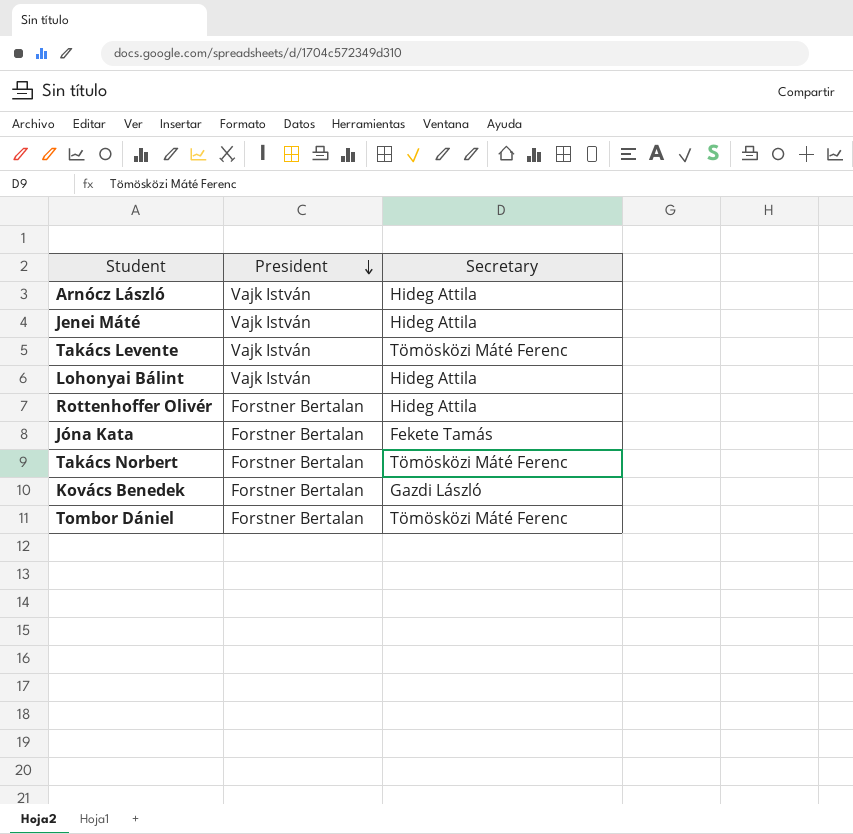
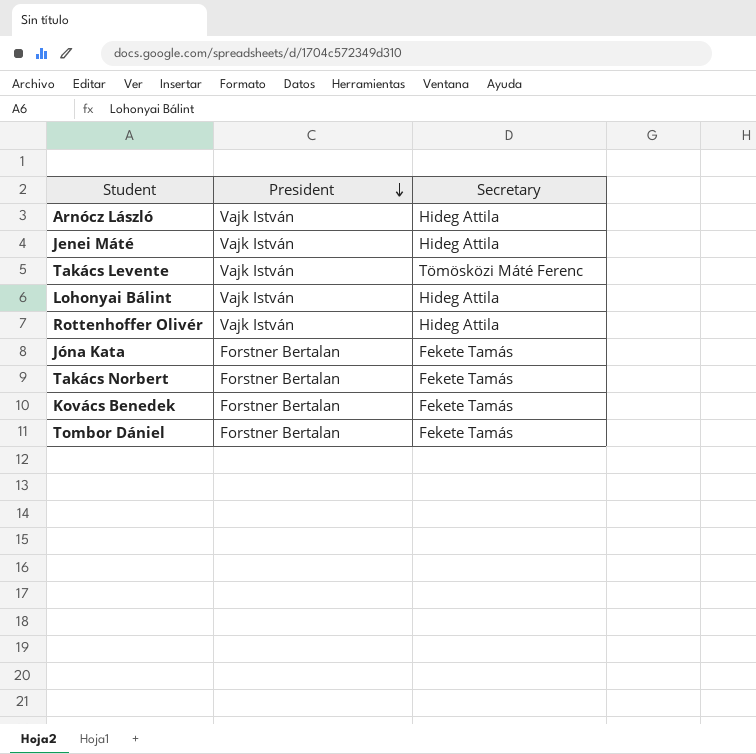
Rottenhoffer Olivér | President: Forstner Bertalan -> Vajk István
Takács Norbert | Secretary: Tömösközi Máté Ferenc -> Fekete Tamás
Kovács Benedek | Secretary: Gazdi László -> Fekete Tamás
Tombor Dániel | Secretary: Tömösközi Máté Ferenc -> Fekete Tamás

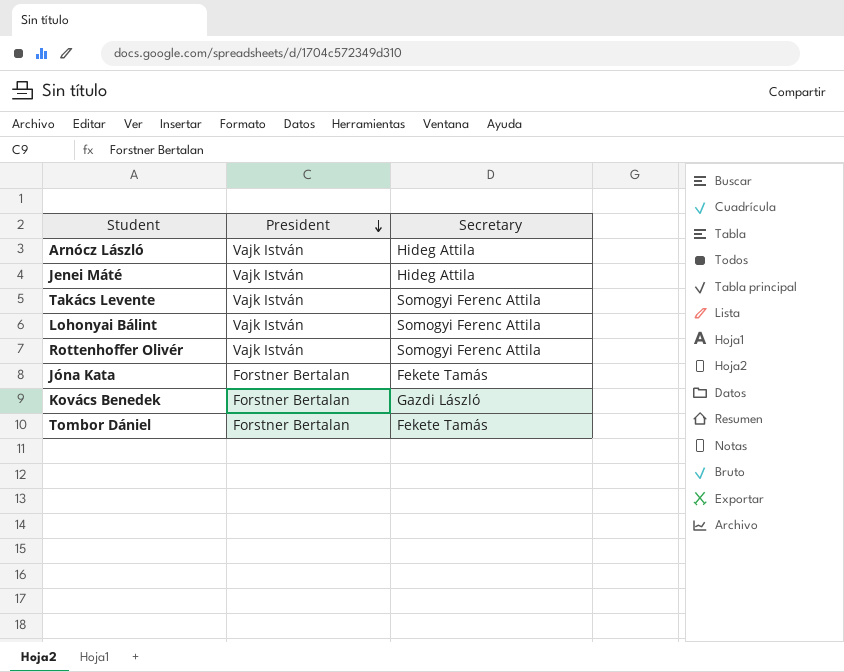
row Takács Norbert: Forstner Bertalan | Fekete Tamás -> none
Takács Levente | Secretary: Tömösközi Máté Ferenc -> Somogyi Ferenc Attila
Lohonyai Bálint | Secretary: Hideg Attila -> Somogyi Ferenc Attila
Rottenhoffer Olivér | Secretary: Hideg Attila -> Somogyi Ferenc Attila
Kovács Benedek | Secretary: Fekete Tamás -> Gazdi László

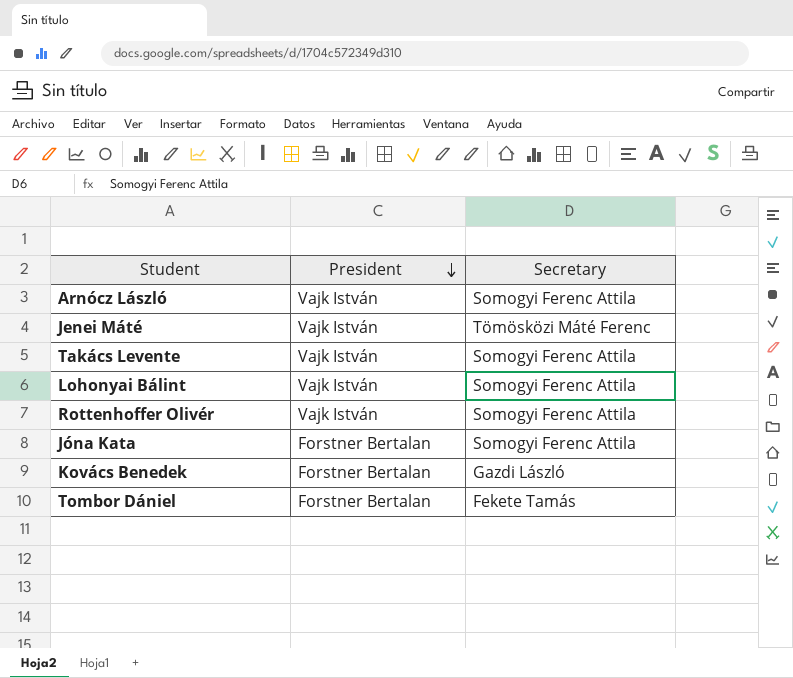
Arnócz László | Secretary: Hideg Attila -> Somogyi Ferenc Attila
Jenei Máté | Secretary: Hideg Attila -> Tömösközi Máté Ferenc
Jóna Kata | Secretary: Fekete Tamás -> Somogyi Ferenc Attila

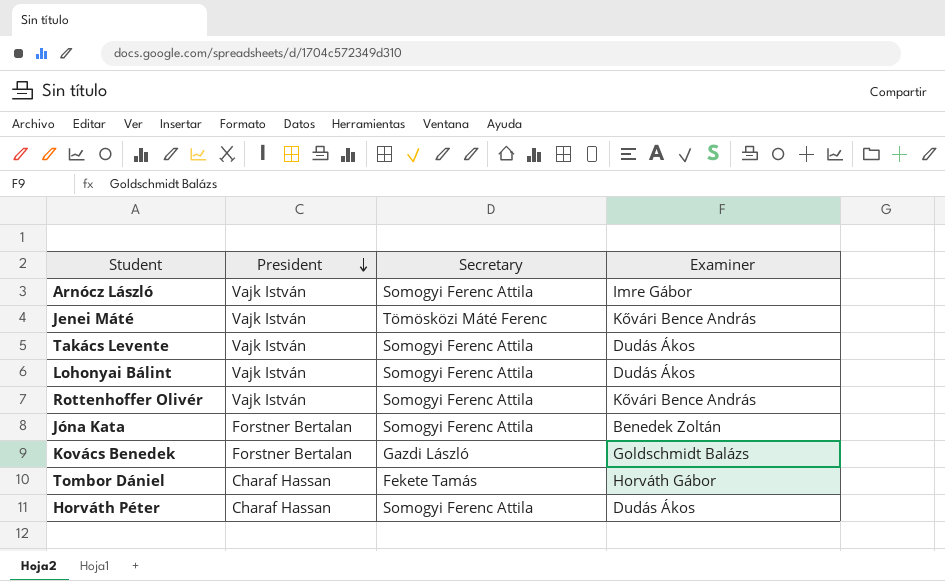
column Examiner | position: none -> 4
Tombor Dániel | President: Forstner Bertalan -> Charaf Hassan
row Horváth Péter: none -> Charaf Hassan | Somogyi Ferenc Attila | Dudás Ákos

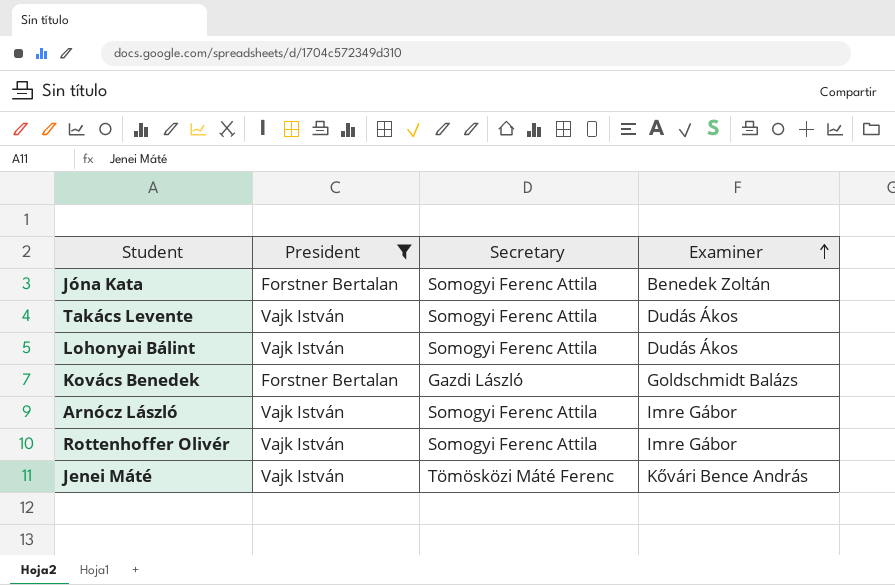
filter: none -> President != Charaf Hassan
row order: President descending -> Examiner ascending
Rottenhoffer Olivér | Examiner: Kővári Bence András -> Imre Gábor

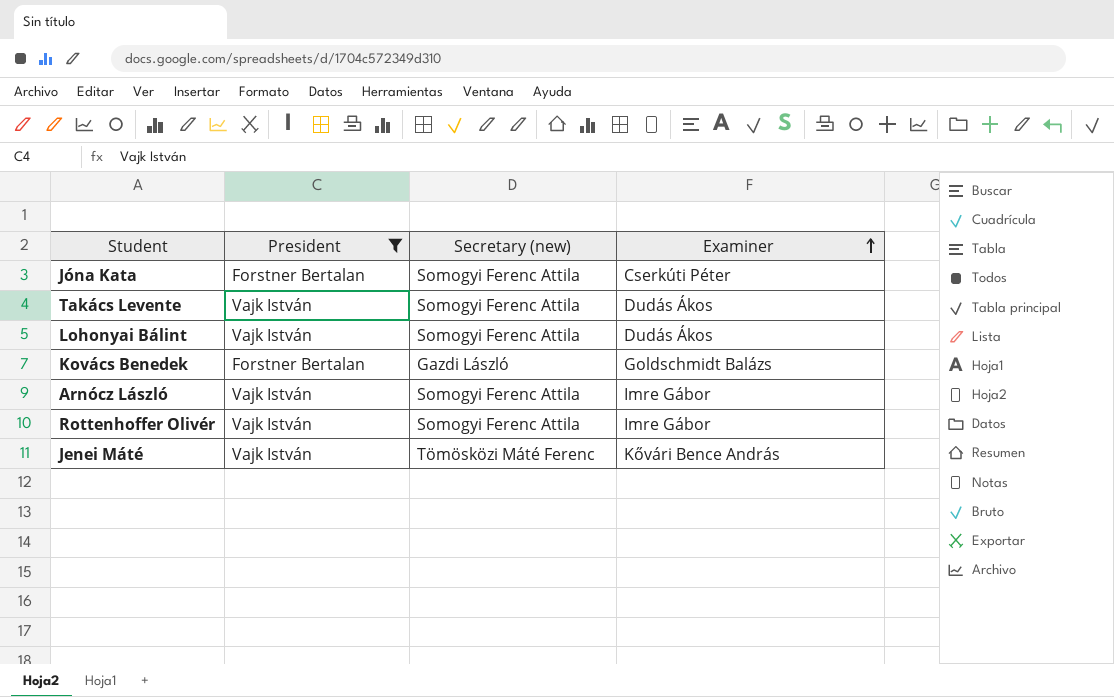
column name: Secretary -> Secretary (new)
Jóna Kata | Examiner: Benedek Zoltán -> Cserkúti Péter

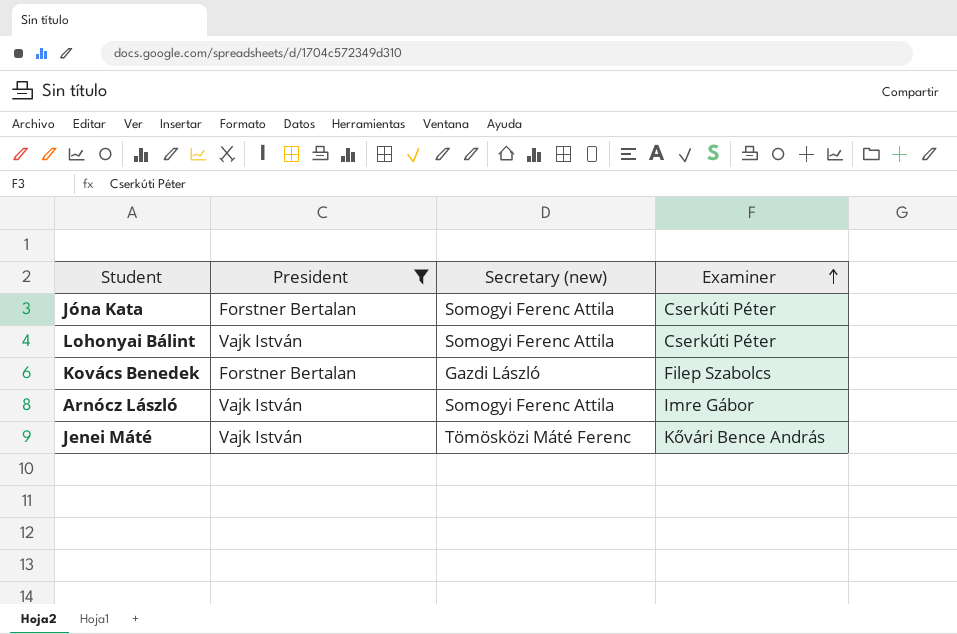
row Takács Levente: Vajk István | Somogyi Ferenc Attila | Dudás Ákos -> none
row Rottenhoffer Olivér: Vajk István | Somogyi Ferenc Attila | Imre Gábor -> none
Lohonyai Bálint | Examiner: Dudás Ákos -> Cserkúti Péter
Kovács Benedek | Examiner: Goldschmidt Balázs -> Filep Szabolcs

